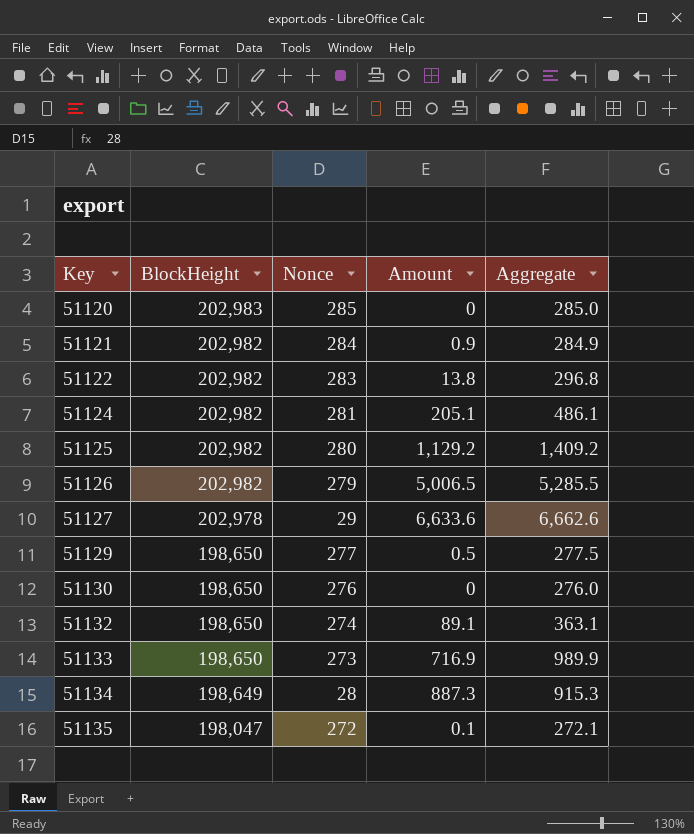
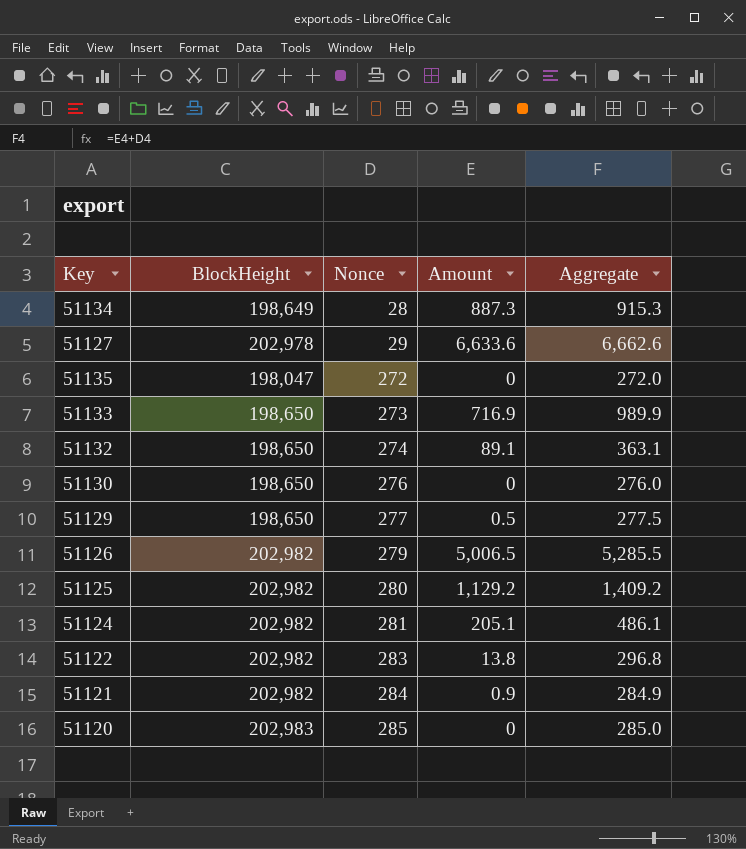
row order: Key ascending -> Nonce ascending
51135 | Amount: 0.1 -> 0
51135 | Aggregate: 272.1 -> 272.0

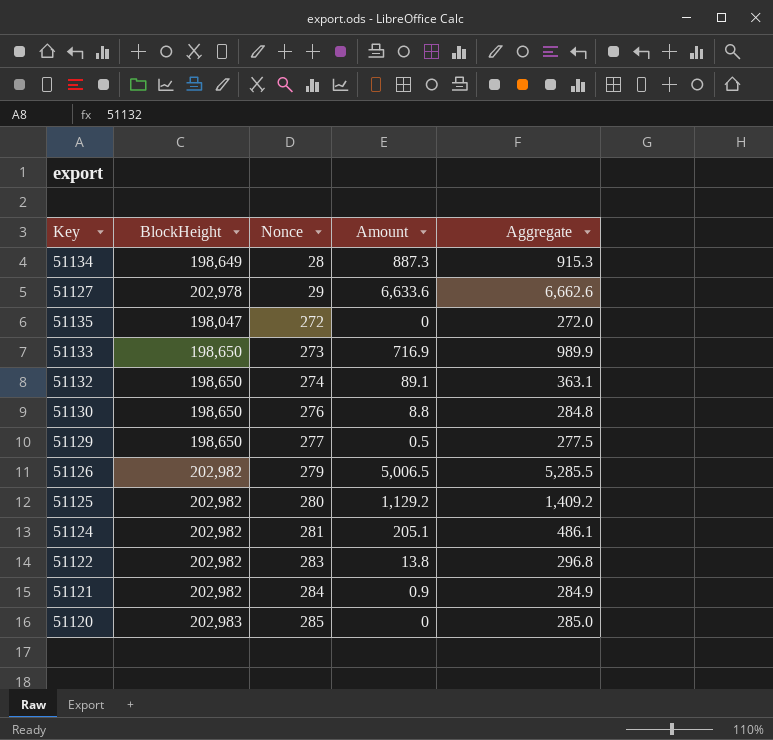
51130 | Amount: 0 -> 8.8
51130 | Aggregate: 276.0 -> 284.8

